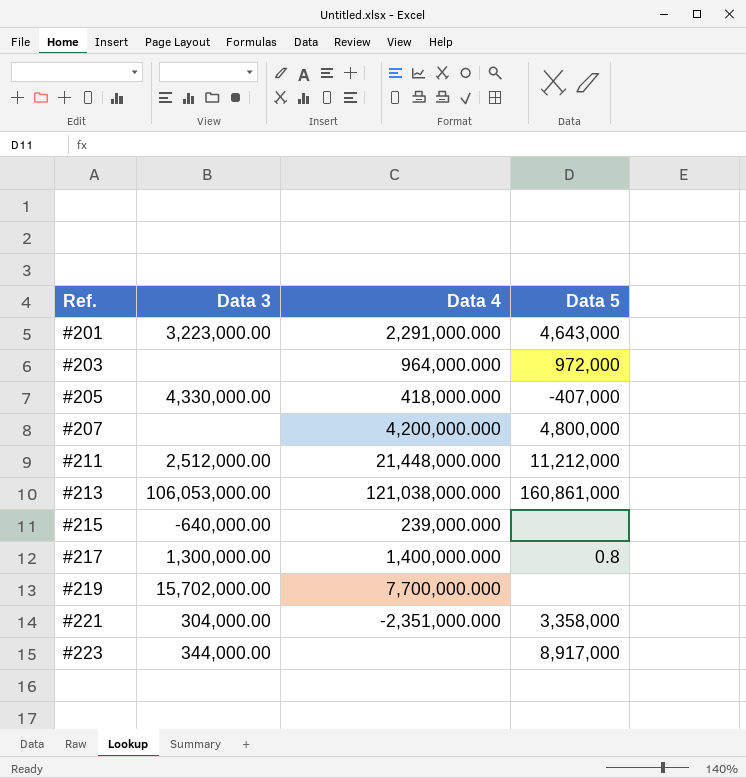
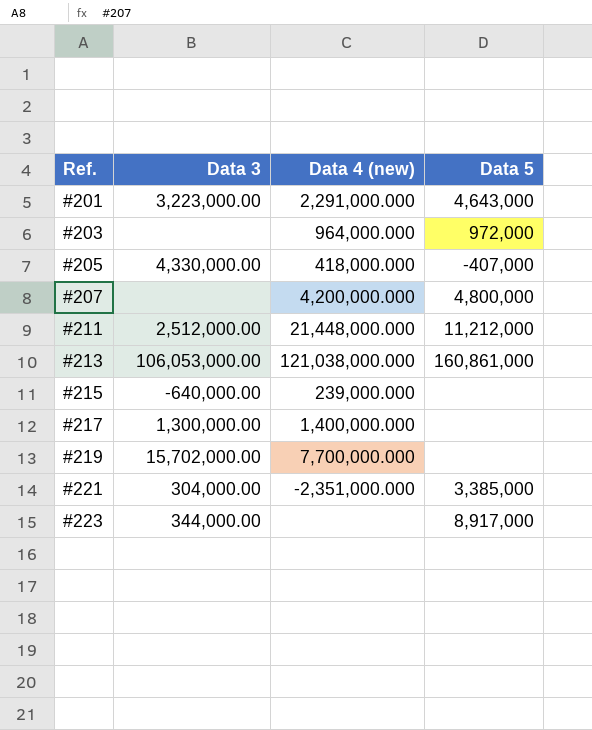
column name: Data 4 -> Data 4 (new)
#217 | Data 5: 0.8 -> none
#221 | Data 5: 3,358,000 -> 3,385,000

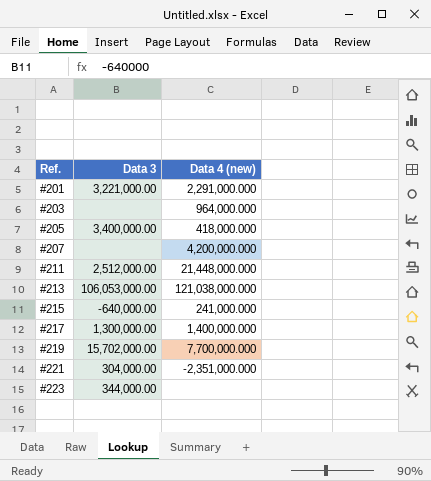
column Data 5 | position: 4 -> none
#201 | Data 3: 3,223,000.00 -> 3,221,000.00
#205 | Data 3: 4,330,000.00 -> 3,400,000.00
#215 | Data 4 (new): 239,000.000 -> 241,000.000

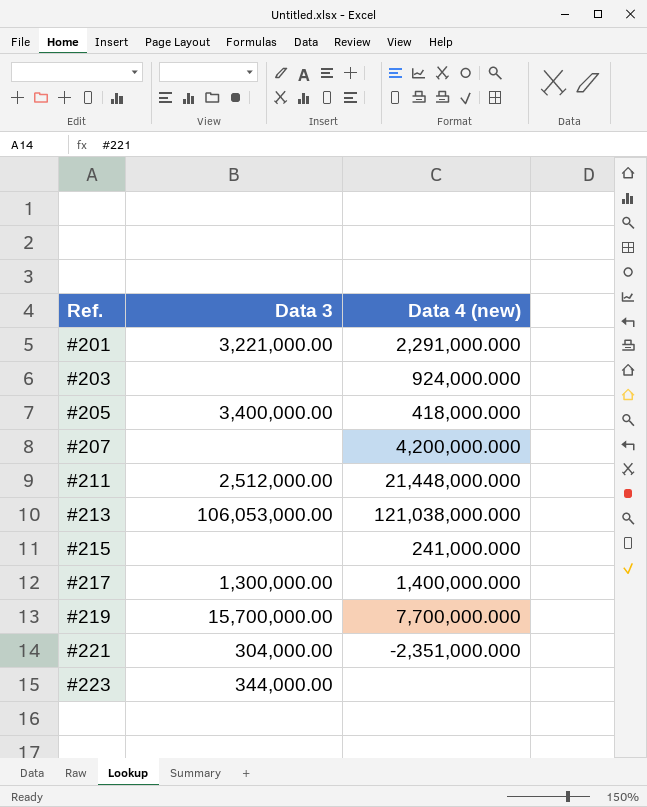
#203 | Data 4 (new): 964,000.000 -> 924,000.000
#215 | Data 3: -640,000.00 -> none
#219 | Data 3: 15,702,000.00 -> 15,700,000.00

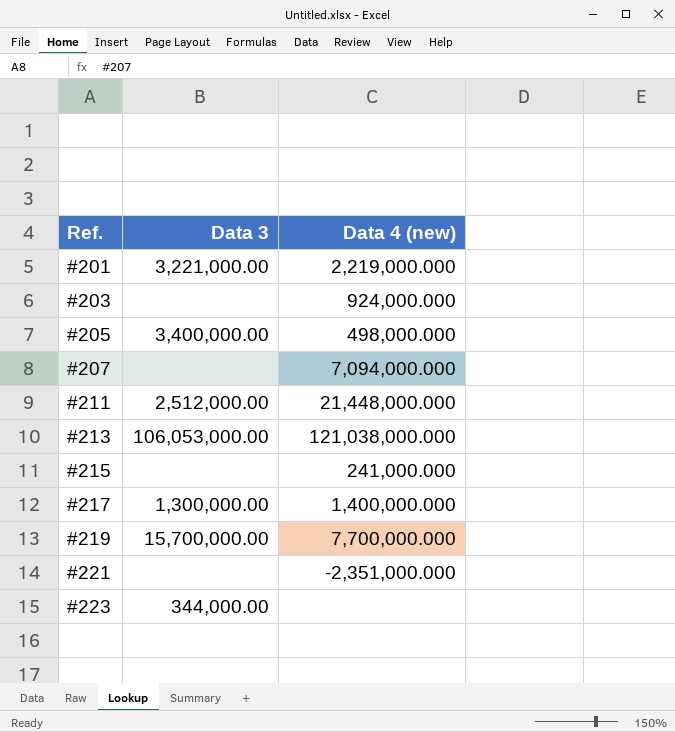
#201 | Data 4 (new): 2,291,000.000 -> 2,219,000.000
#205 | Data 4 (new): 418,000.000 -> 498,000.000
#207 | Data 4 (new): 4,200,000.000 -> 7,094,000.000
#221 | Data 3: 304,000.00 -> none

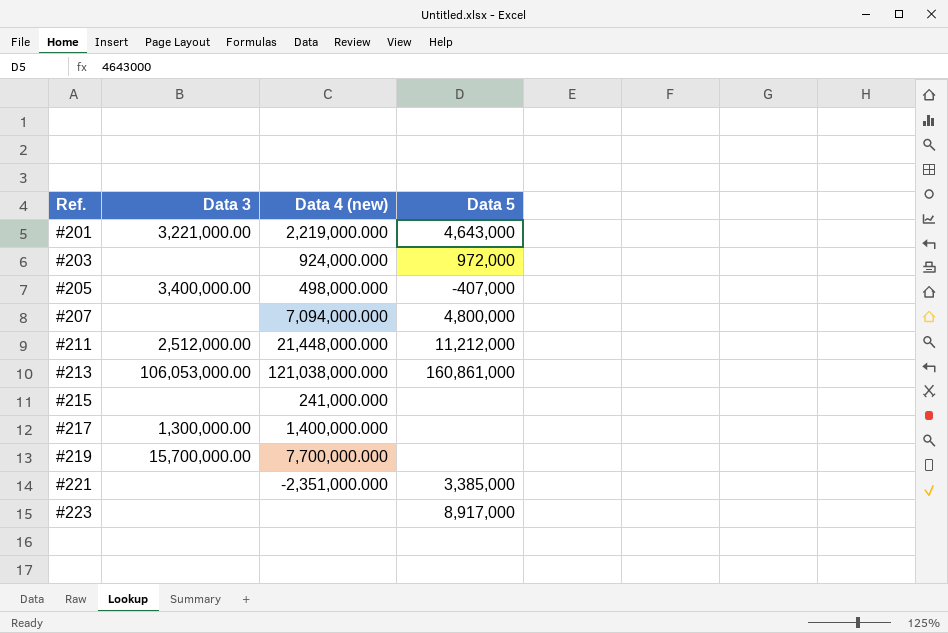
column Data 5 | position: none -> 4
#223 | Data 3: 344,000.00 -> none

